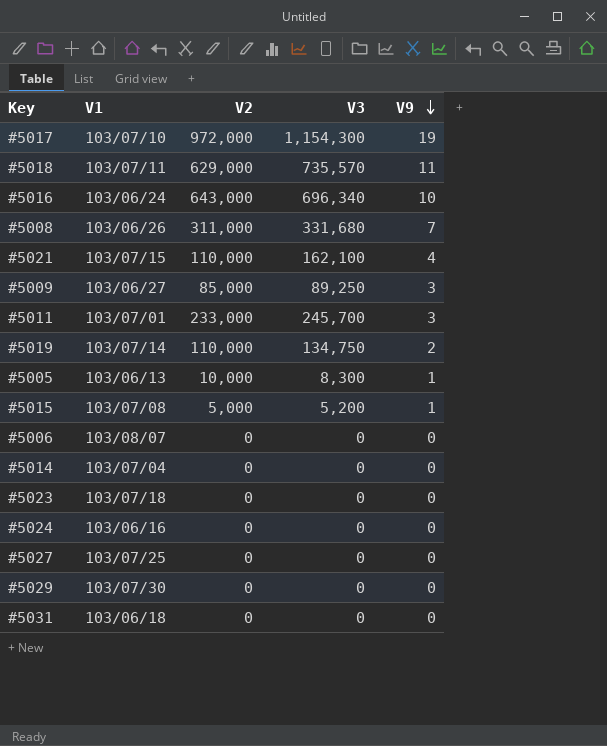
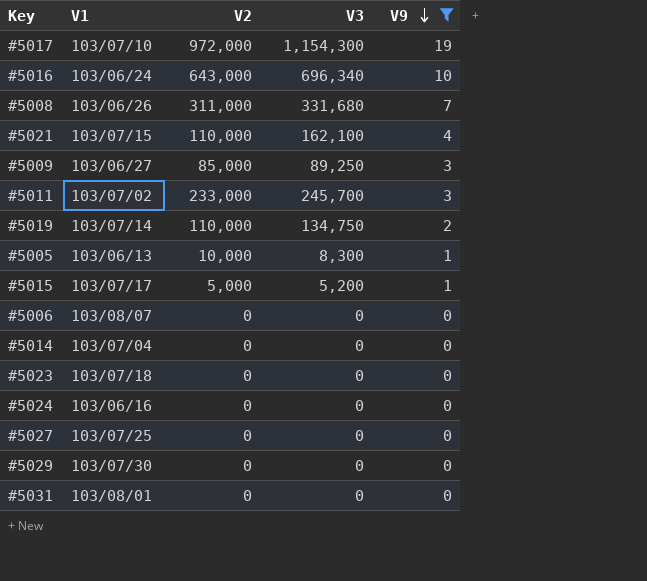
filter: none -> V9 != 11
#5011 | V1: 103/07/01 -> 103/07/02
#5015 | V1: 103/07/08 -> 103/07/17
#5031 | V1: 103/06/18 -> 103/08/01

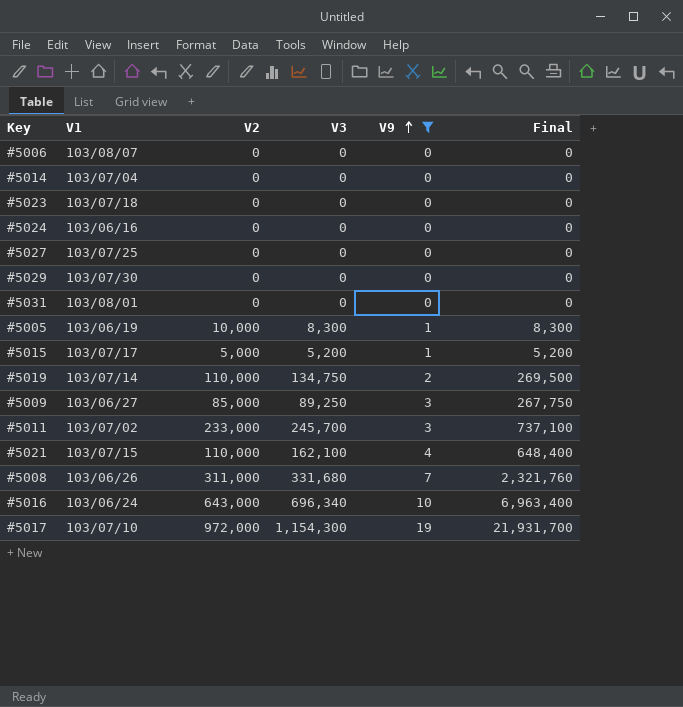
row order: V9 descending -> V9 ascending
column Final | formula: none -> [V3] * [V9]
#5005 | V1: 103/06/13 -> 103/06/19

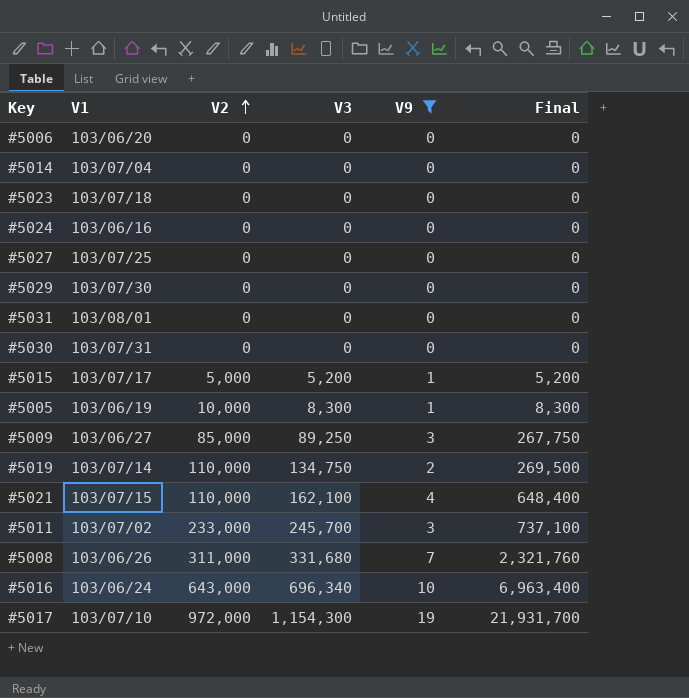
row order: V9 ascending -> V2 ascending
#5006 | V1: 103/08/07 -> 103/06/20
row #5030: none -> 103/07/31 | 0 | 0 | 0 | 0

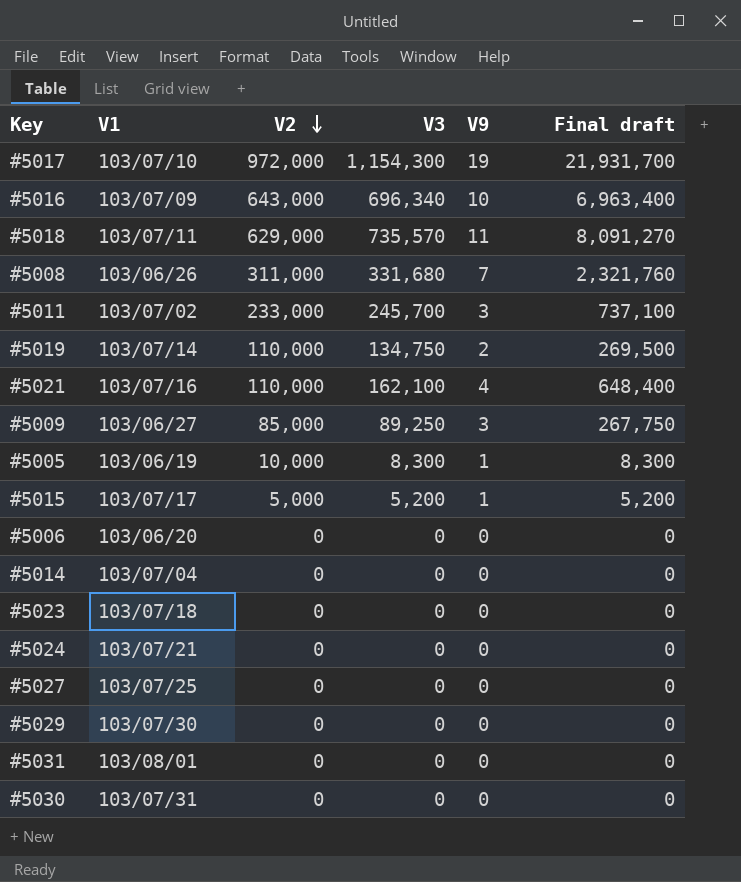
filter: V9 != 11 -> none
row order: V2 ascending -> V2 descending
column name: Final -> Final draft
#5016 | V1: 103/06/24 -> 103/07/09
#5021 | V1: 103/07/15 -> 103/07/16
#5024 | V1: 103/06/16 -> 103/07/21

